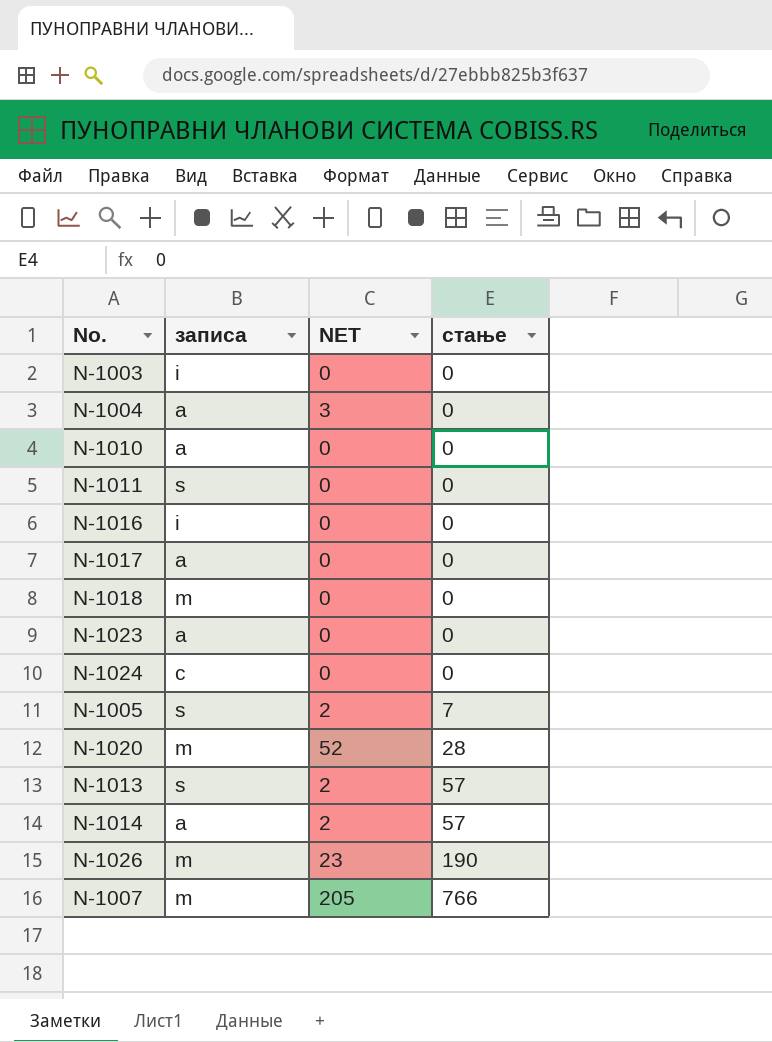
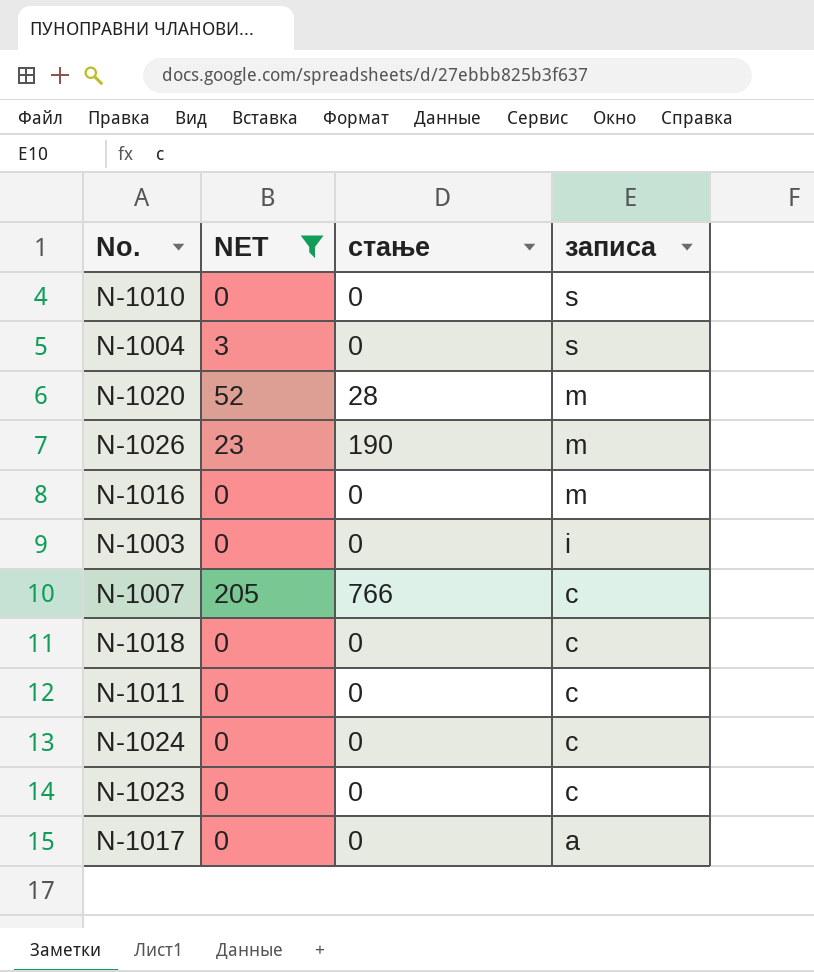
filter: none -> NET != 2
row order: стање ascending -> записа descending
column записа | position: 2 -> 4
N-1010 | записа: a -> s
N-1004 | записа: a -> s
N-1016 | записа: i -> m
N-1007 | записа: m -> c
N-1018 | записа: m -> c
N-1011 | записа: s -> c
N-1023 | записа: a -> c

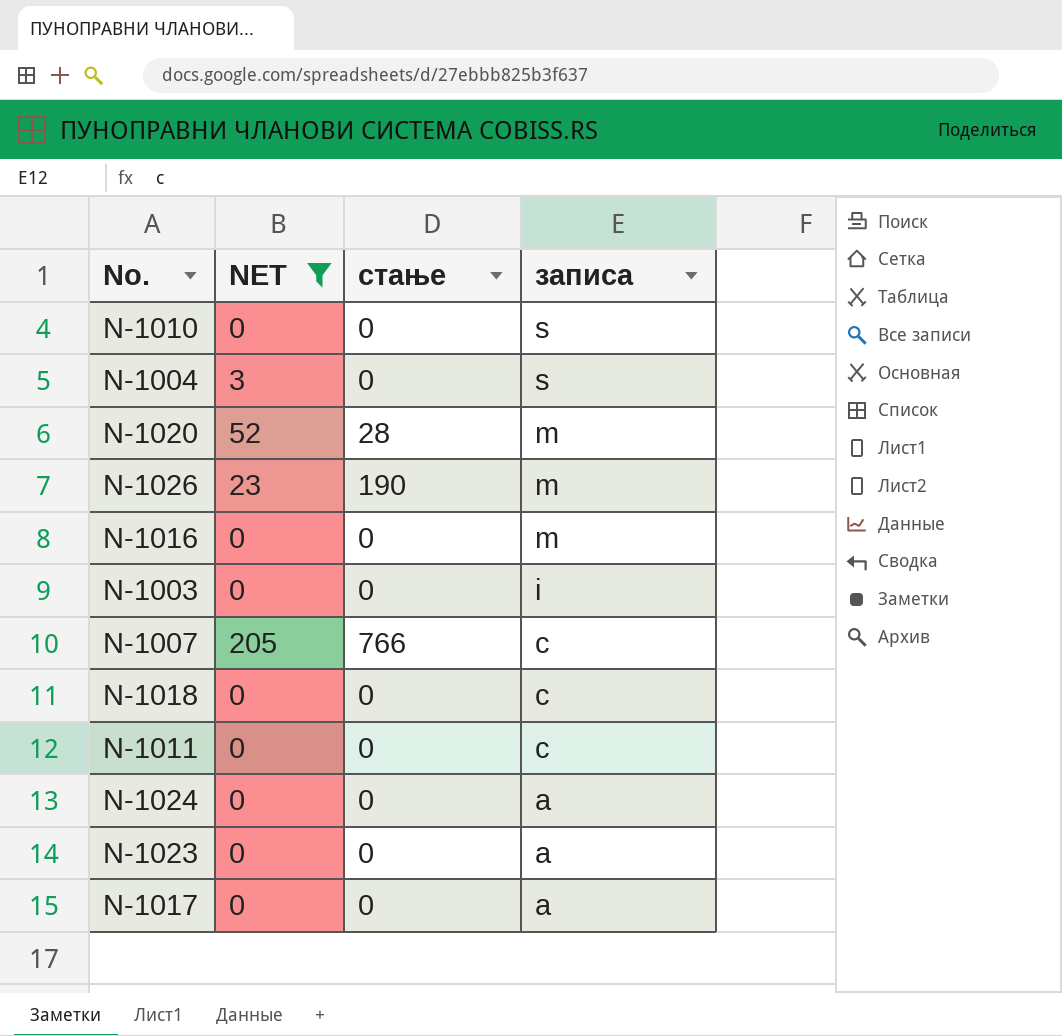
N-1024 | записа: c -> a
N-1023 | записа: c -> a

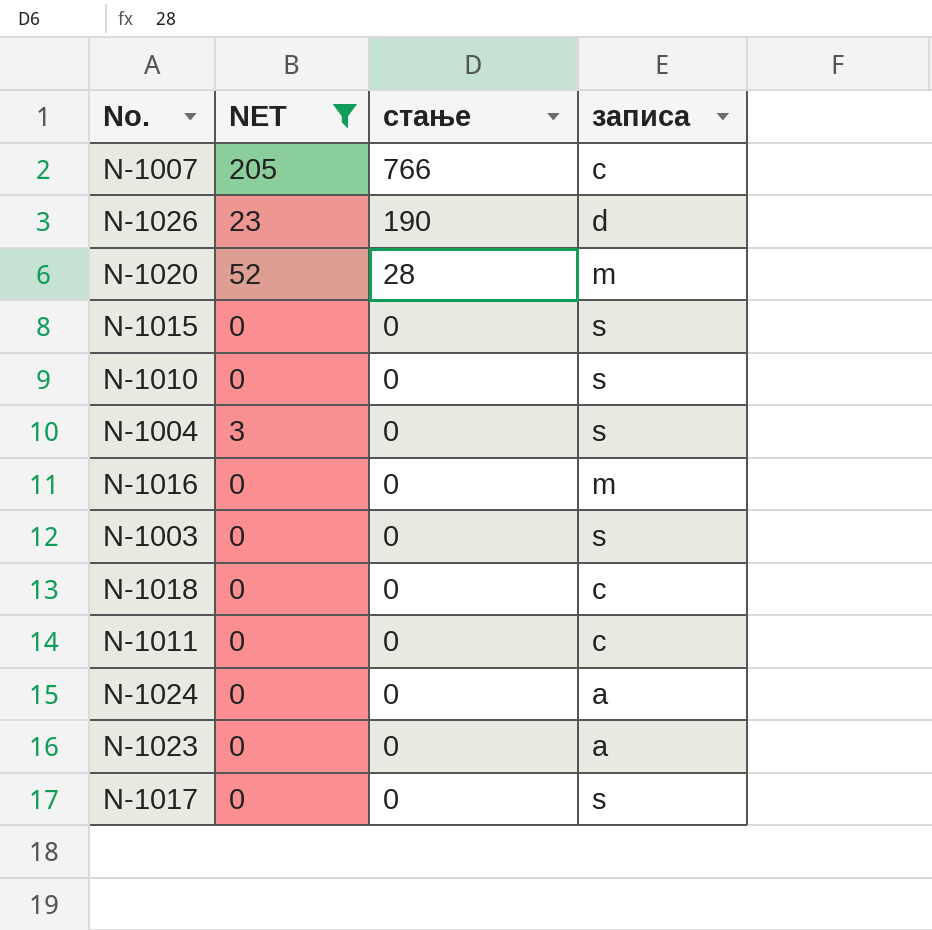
row order: записа descending -> стање descending
N-1026 | записа: m -> d
row N-1015: none -> 0 | 0 | s
N-1003 | записа: i -> s
N-1017 | записа: a -> s

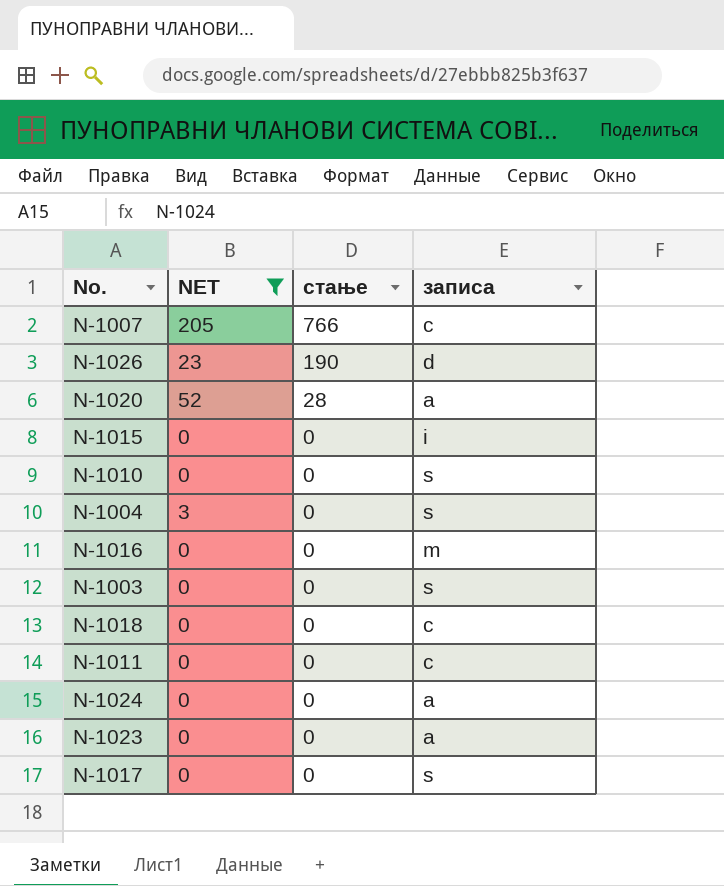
N-1020 | записа: m -> a
N-1015 | записа: s -> i

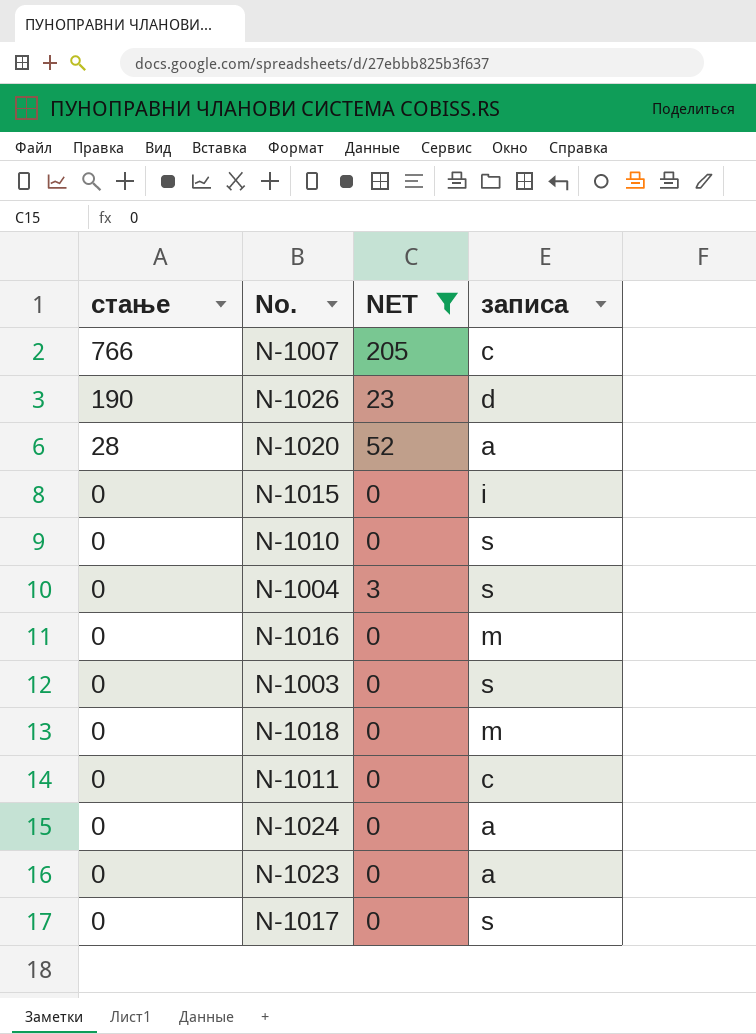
column стање | position: 3 -> 1
N-1018 | записа: c -> m

